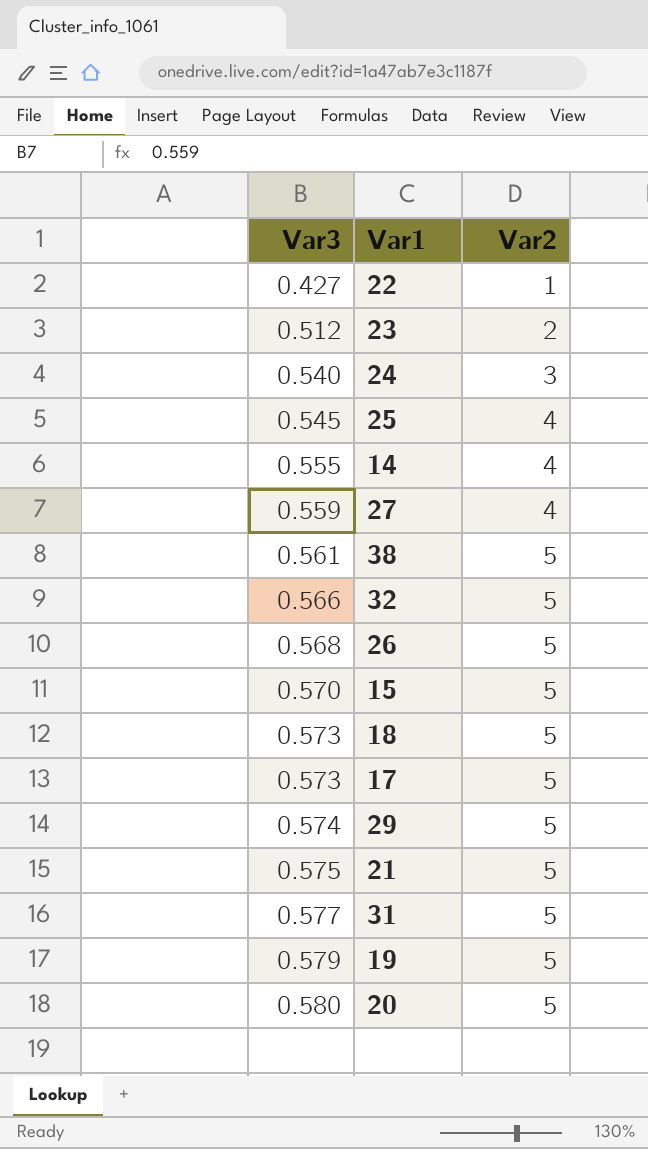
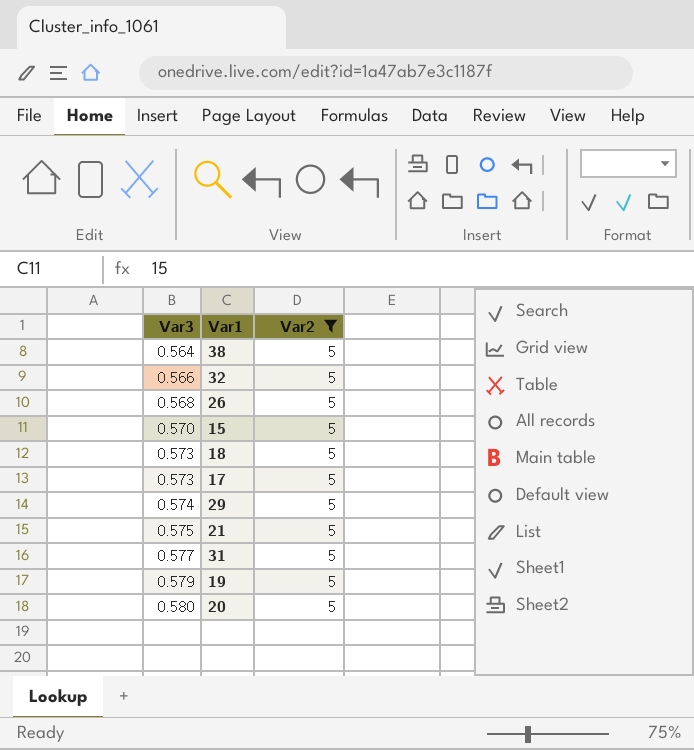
filter: none -> Var2 = 5
38 | Var3: 0.561 -> 0.564

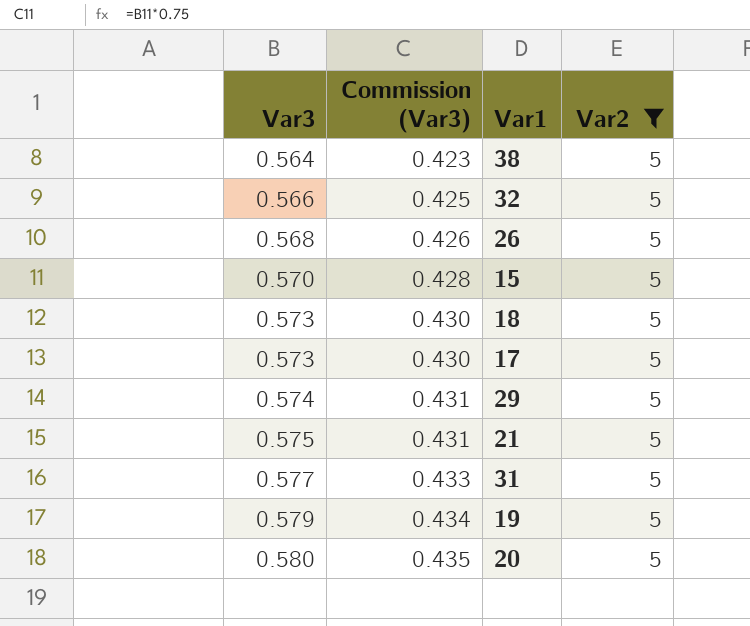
column Commission (Var3) | formula: none -> [Var3] * 0.75

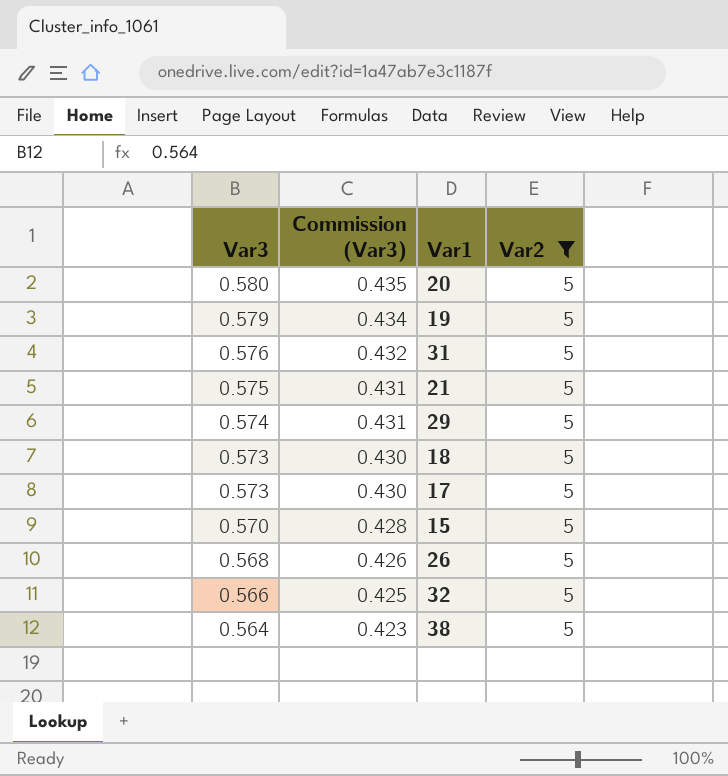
row order: Var3 ascending -> Var3 descending
31 | Var3: 0.577 -> 0.576
31 | Commission (Var3): 0.433 -> 0.432

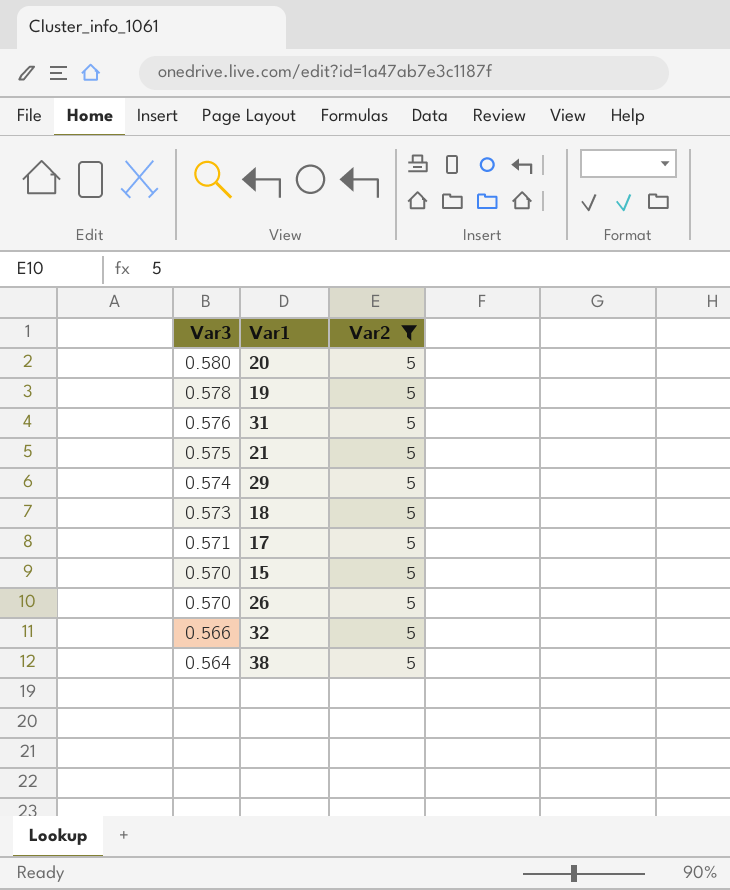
column Commission (Var3) | formula: [Var3] * 0.75 -> none
19 | Var3: 0.579 -> 0.578
17 | Var3: 0.573 -> 0.571
26 | Var3: 0.568 -> 0.570

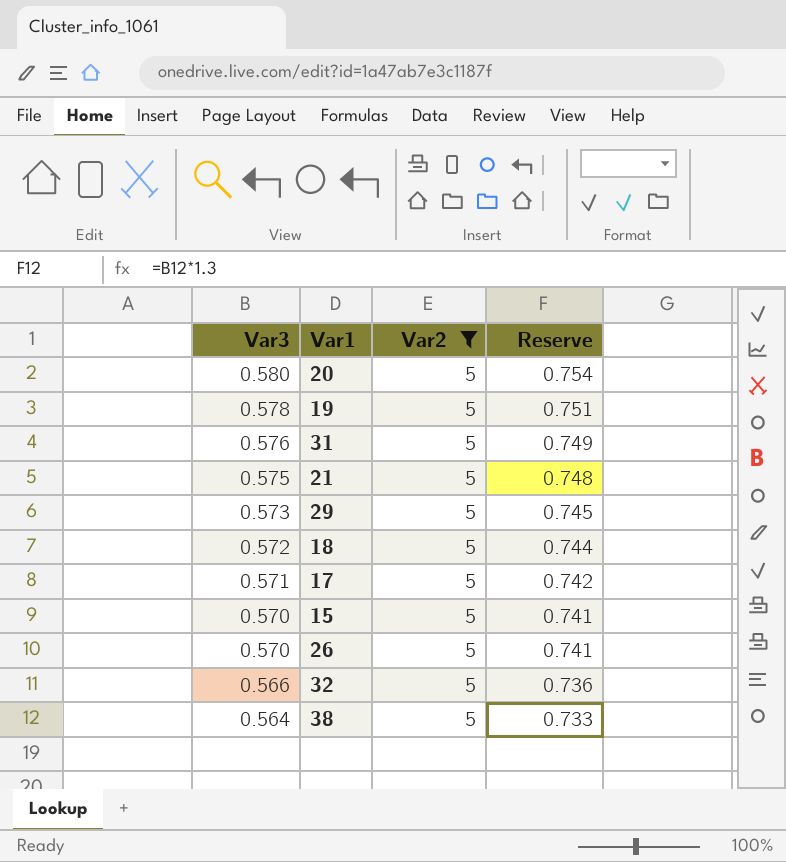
column Reserve | formula: none -> [Var3] * 1.3
29 | Var3: 0.574 -> 0.573
18 | Var3: 0.573 -> 0.572

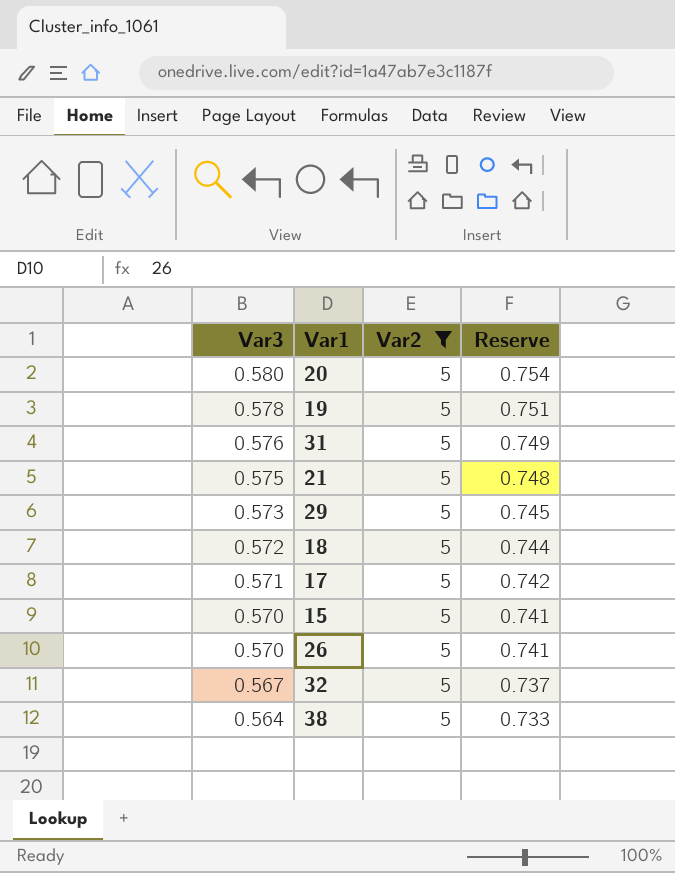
32 | Var3: 0.566 -> 0.567
32 | Reserve: 0.736 -> 0.737

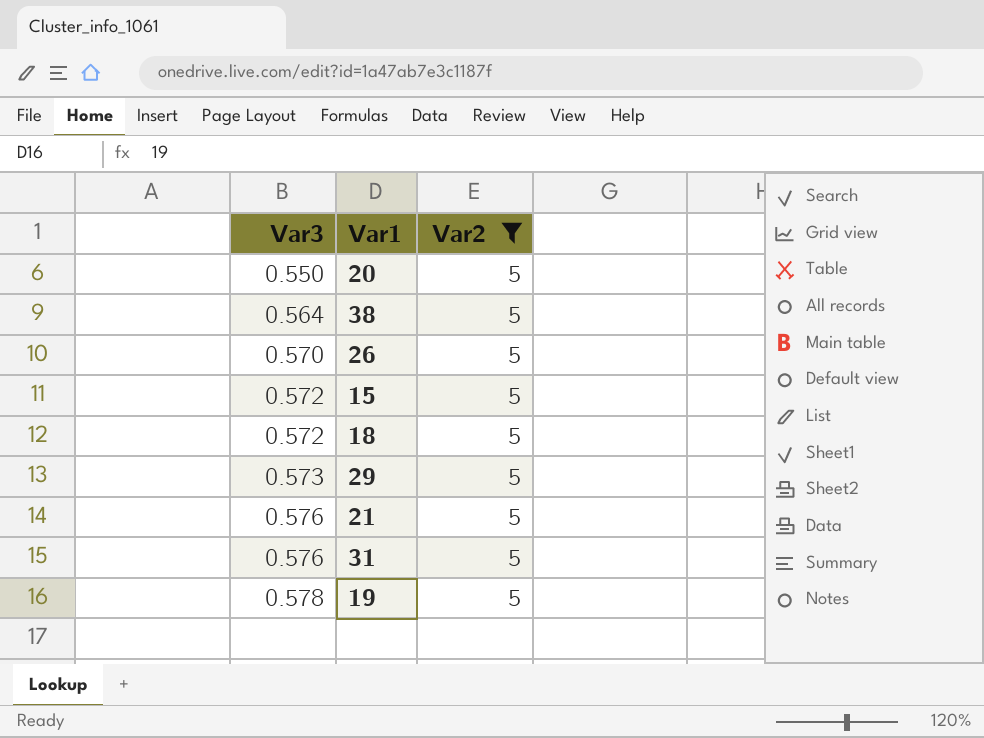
row order: Var3 descending -> Var3 ascending
column Reserve | formula: [Var3] * 1.3 -> none
row 17: 0.571 | 5 | 0.742 -> none
row 32: 0.567 | 5 | 0.737 -> none
20 | Var3: 0.580 -> 0.550
15 | Var3: 0.570 -> 0.572
21 | Var3: 0.575 -> 0.576

